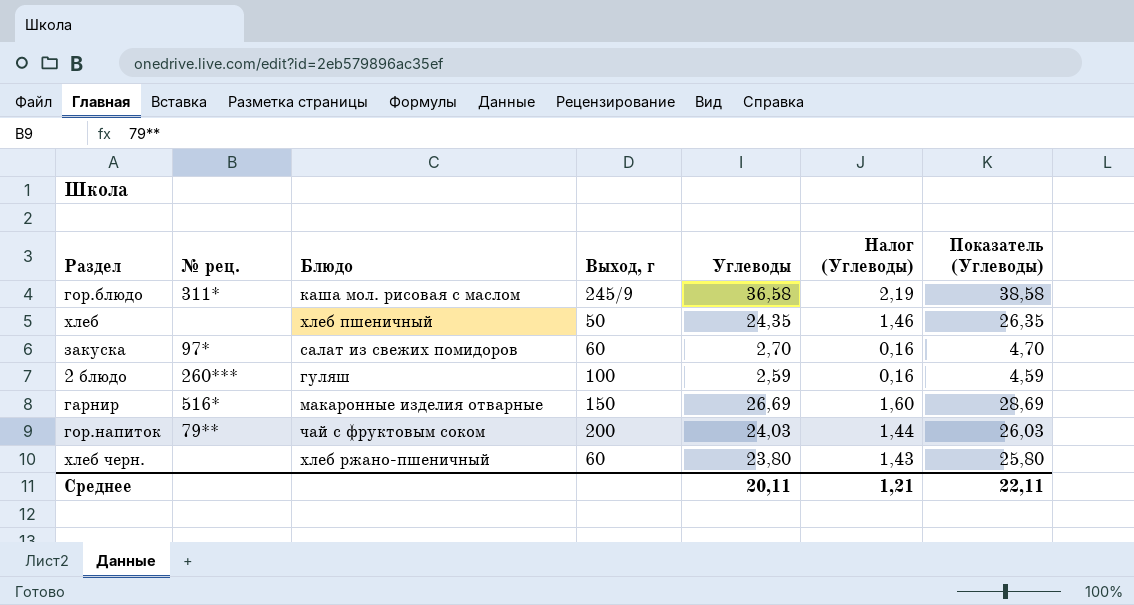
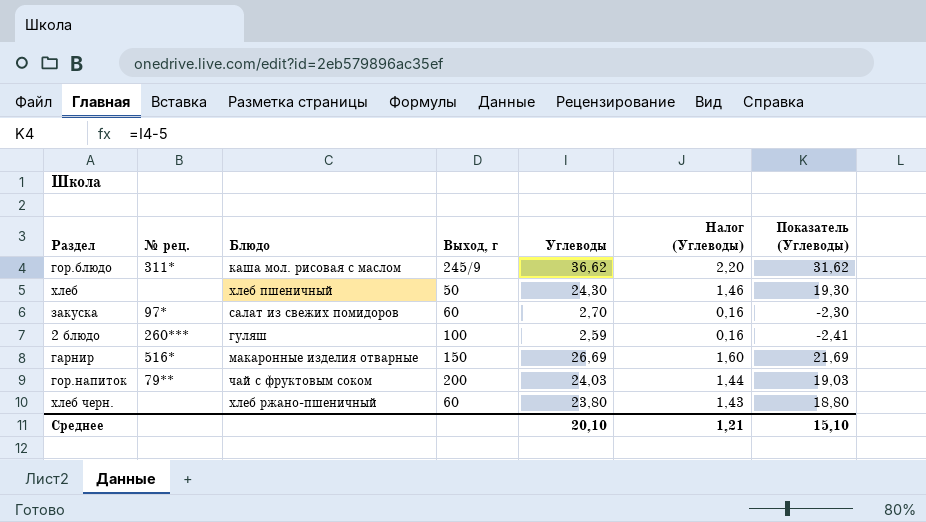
column Показатель (Углеводы) | formula: [Углеводы] + 2 -> [Углеводы] - 5
гор.блюдо | Углеводы: 36,58 -> 36,62
гор.блюдо | Налог (Углеводы): 2,19 -> 2,20
хлеб | Углеводы: 24,35 -> 24,30
Среднее | Углеводы: 20,11 -> 20,10
Среднее | Показатель (Углеводы): 22,11 -> 15,10

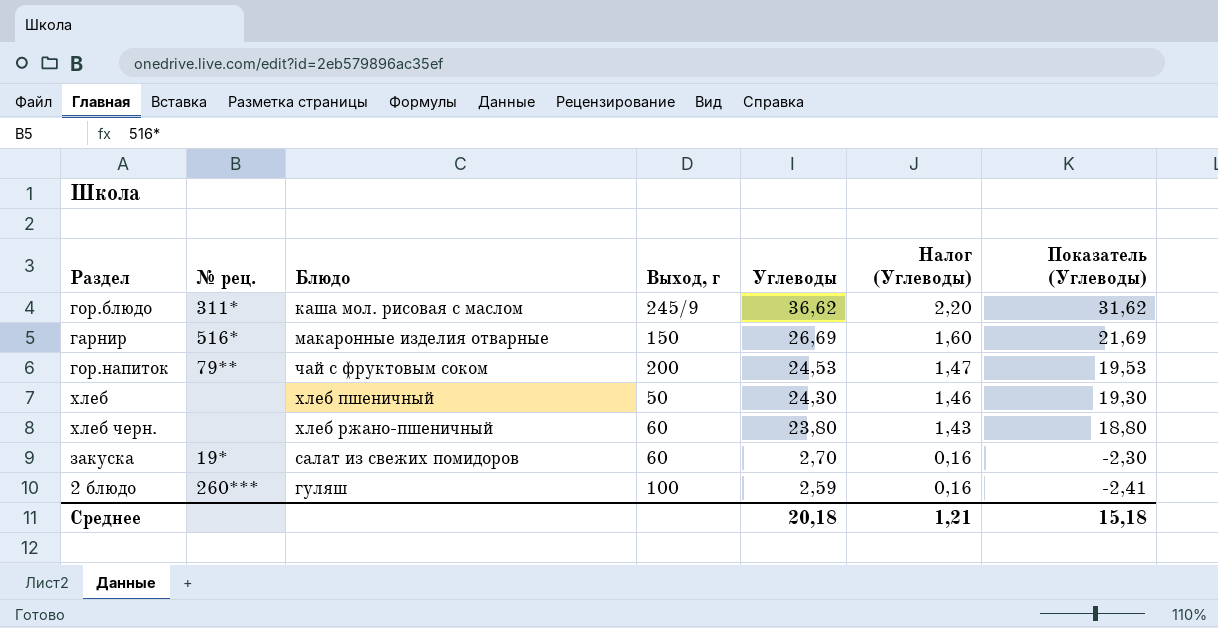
row order: none -> Углеводы descending
гор.напиток | Углеводы: 24,03 -> 24,53
гор.напиток | Налог (Углеводы): 1,44 -> 1,47
гор.напиток | Показатель (Углеводы): 19,03 -> 19,53
закуска | № рец.: 97* -> 19*
Среднее | Углеводы: 20,10 -> 20,18
Среднее | Показатель (Углеводы): 15,10 -> 15,18

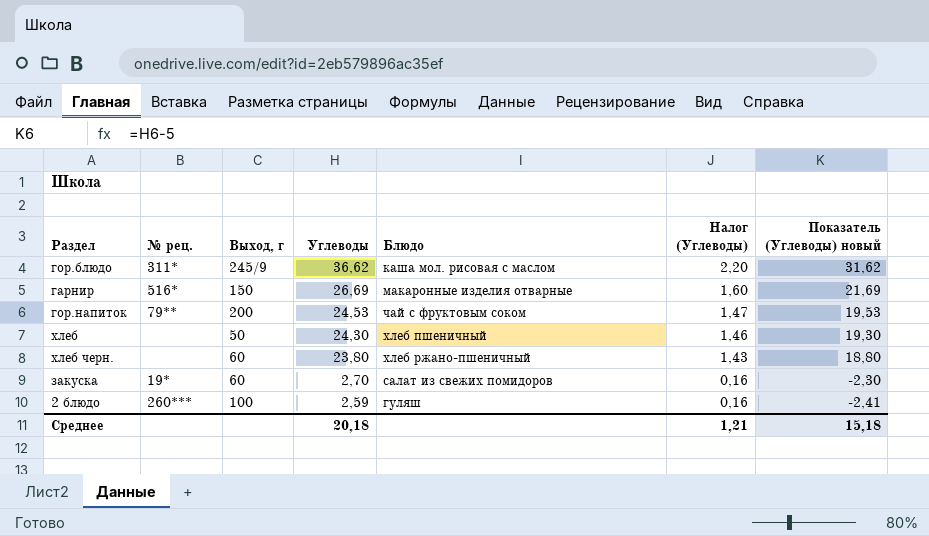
column Блюдо | position: 3 -> 5
column name: Показатель (Углеводы) -> Показатель (Углеводы) новый

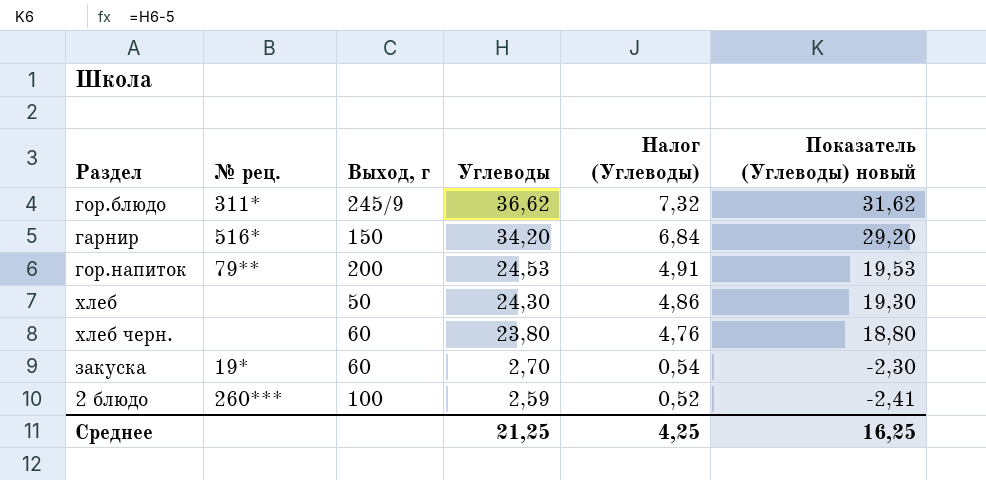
column Блюдо | position: 5 -> none
column Налог (Углеводы) | formula: [Углеводы] * 0,06 -> [Углеводы] * 0,2
гарнир | Углеводы: 26,69 -> 34,20
гарнир | Показатель (Углеводы) новый: 21,69 -> 29,20
Среднее | Углеводы: 20,18 -> 21,25
Среднее | Налог (Углеводы): 1,21 -> 4,25
Среднее | Показатель (Углеводы) новый: 15,18 -> 16,25

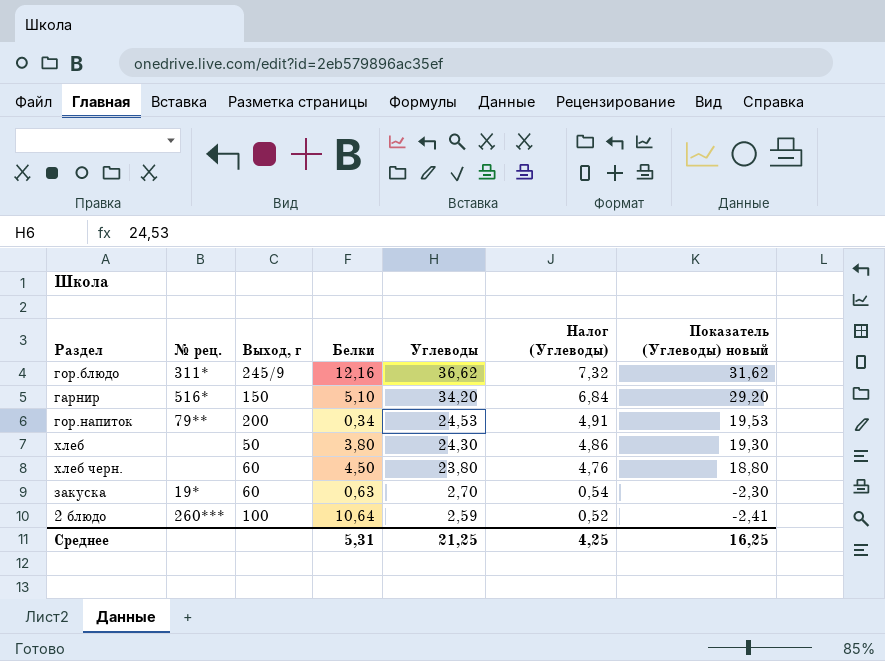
column Белки | position: none -> 4

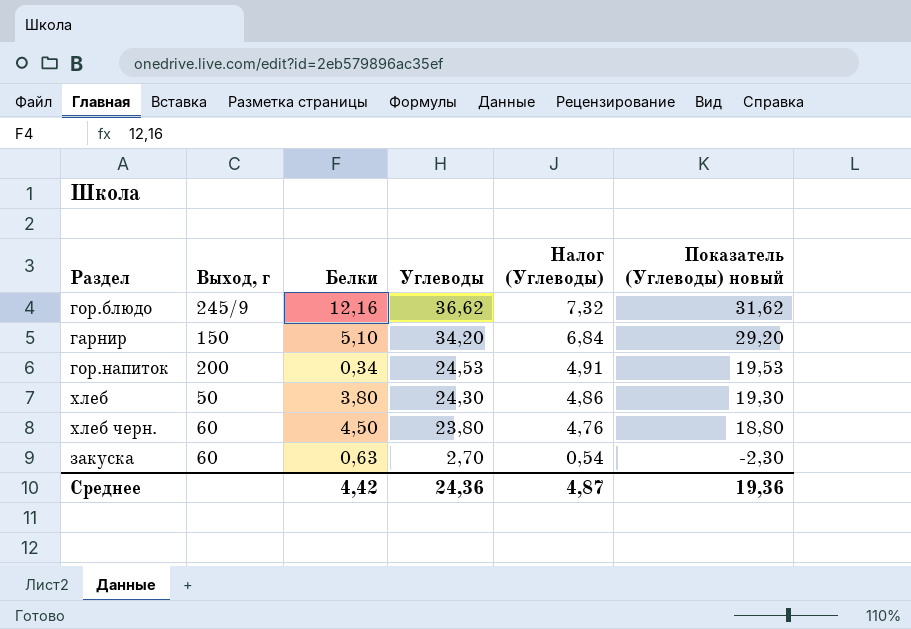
column № рец. | position: 2 -> none
row 2 блюдо: 260*** | 100 | 10,64 | 2,59 | 0,52 | -2,41 -> none
Среднее | Белки: 5,31 -> 4,42
Среднее | Углеводы: 21,25 -> 24,36
Среднее | Налог (Углеводы): 4,25 -> 4,87
Среднее | Показатель (Углеводы) новый: 16,25 -> 19,36

